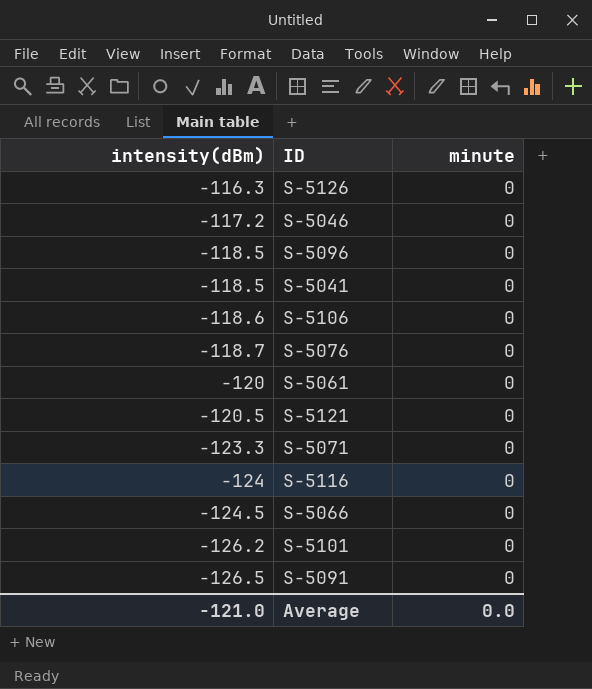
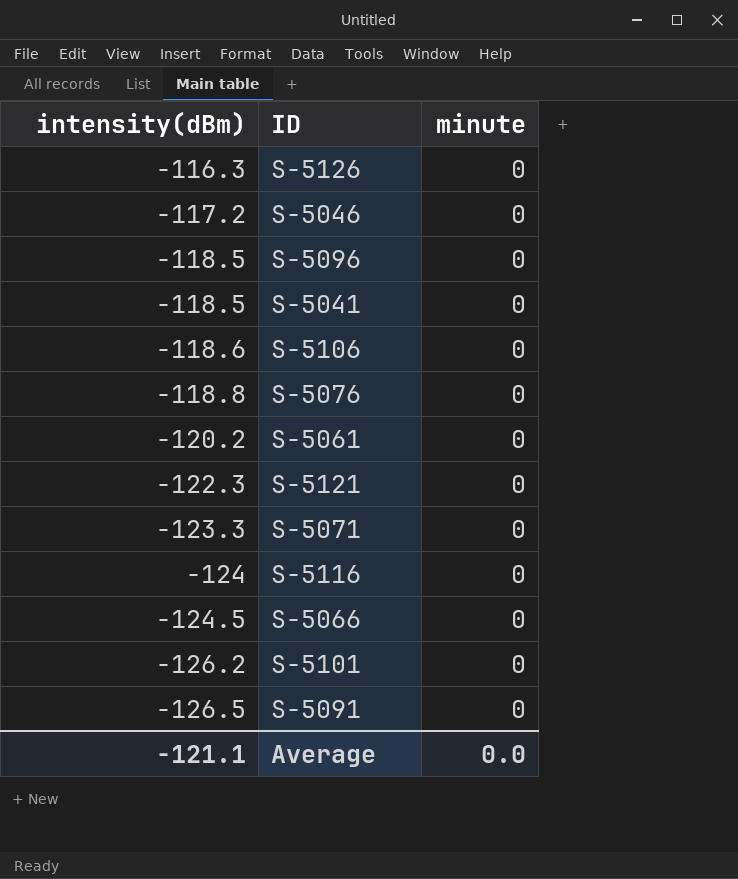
S-5076 | intensity(dBm): -118.7 -> -118.8
S-5061 | intensity(dBm): -120 -> -120.2
S-5121 | intensity(dBm): -120.5 -> -122.3
Average | intensity(dBm): -121.0 -> -121.1

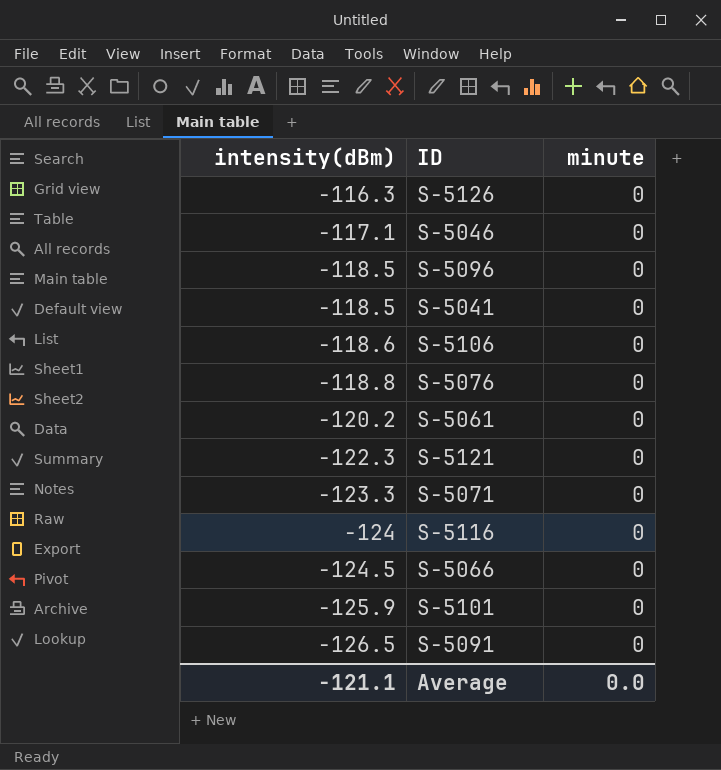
S-5046 | intensity(dBm): -117.2 -> -117.1
S-5101 | intensity(dBm): -126.2 -> -125.9

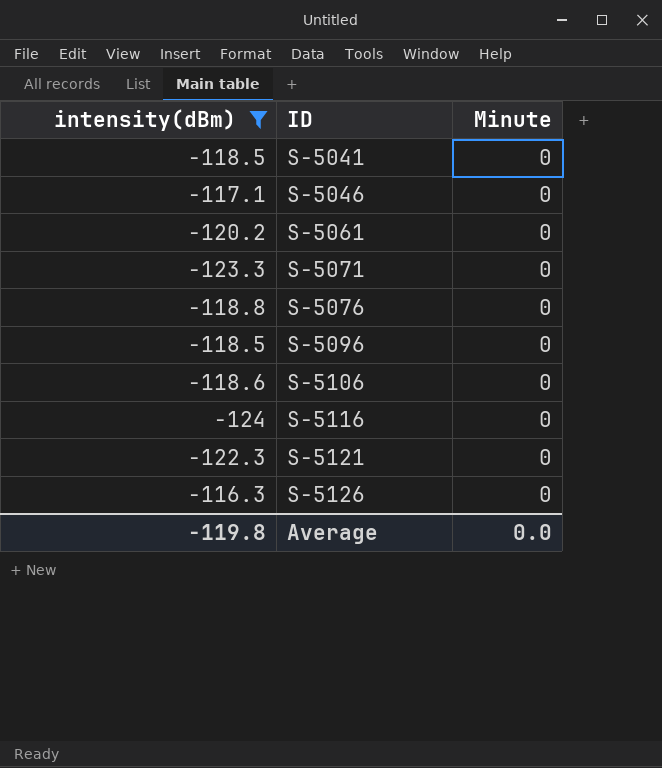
filter: none -> intensity(dBm) >= -124
row order: intensity(dBm) descending -> ID ascending
column name: minute -> Minute
Average | intensity(dBm): -121.1 -> -119.8

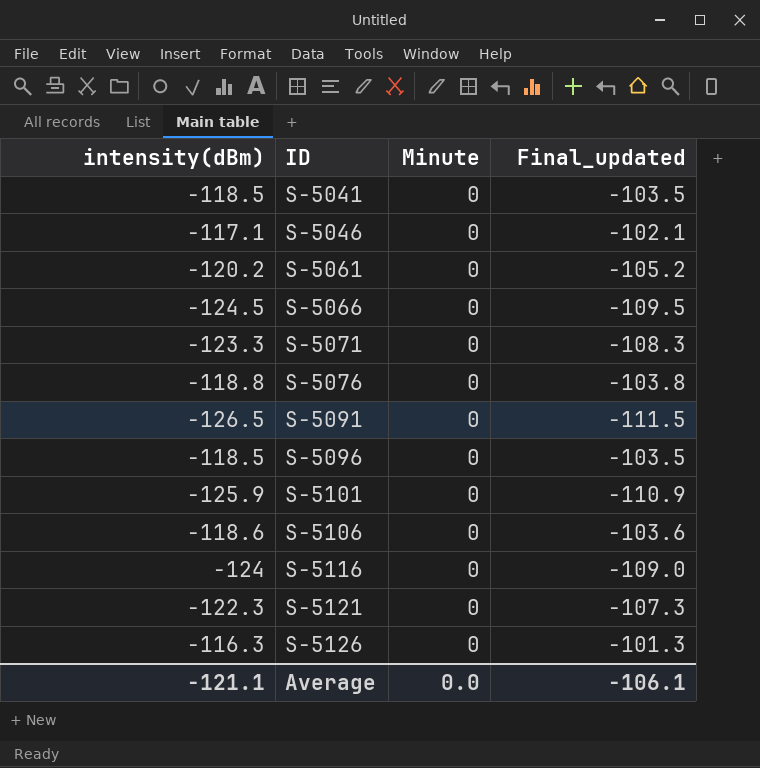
filter: intensity(dBm) >= -124 -> none
column Final_updated | formula: none -> [intensity(dBm)] + 15
Average | intensity(dBm): -119.8 -> -121.1

